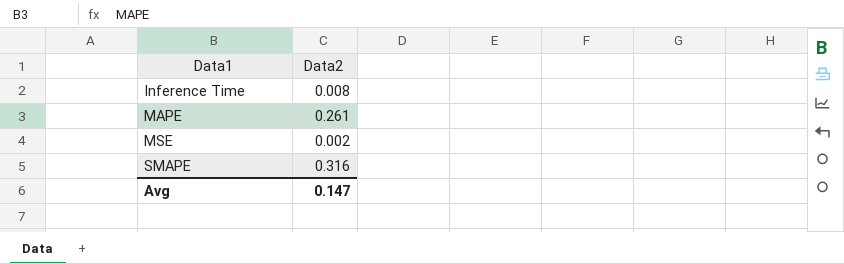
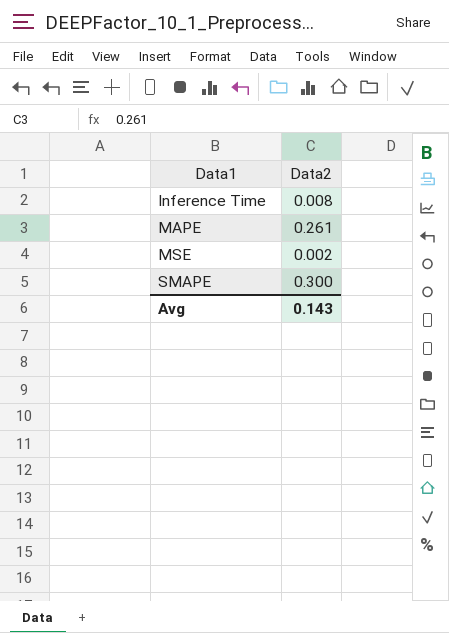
SMAPE | Data2: 0.316 -> 0.300
Avg | Data2: 0.147 -> 0.143

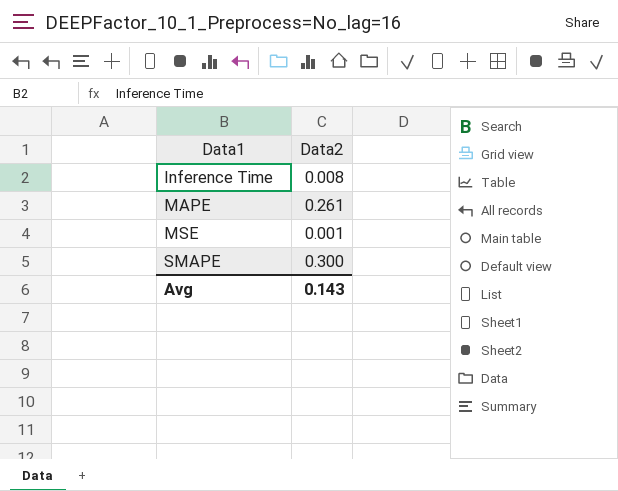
MSE | Data2: 0.002 -> 0.001

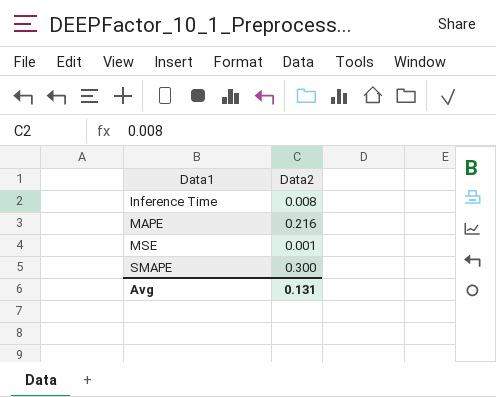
MAPE | Data2: 0.261 -> 0.216
Avg | Data2: 0.143 -> 0.131

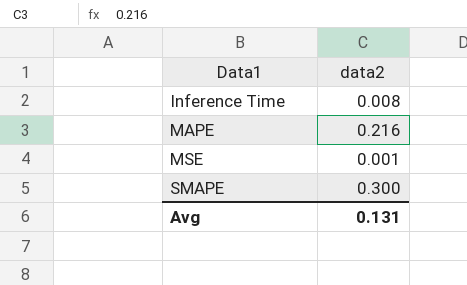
column name: Data2 -> data2

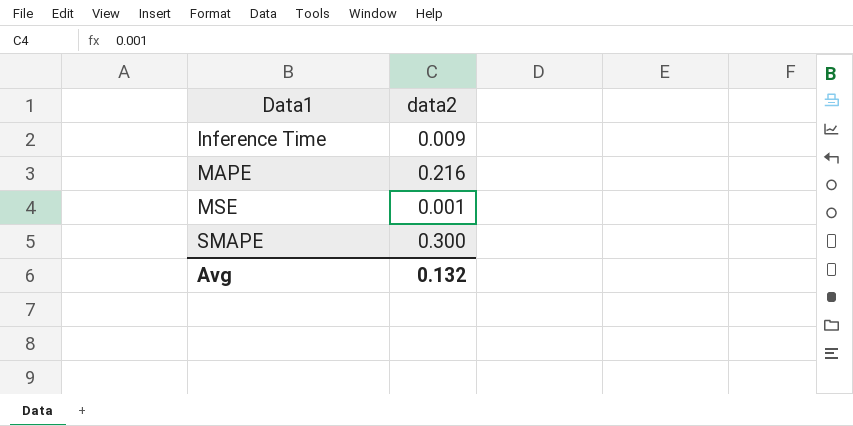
Inference Time | data2: 0.008 -> 0.009
Avg | data2: 0.131 -> 0.132

